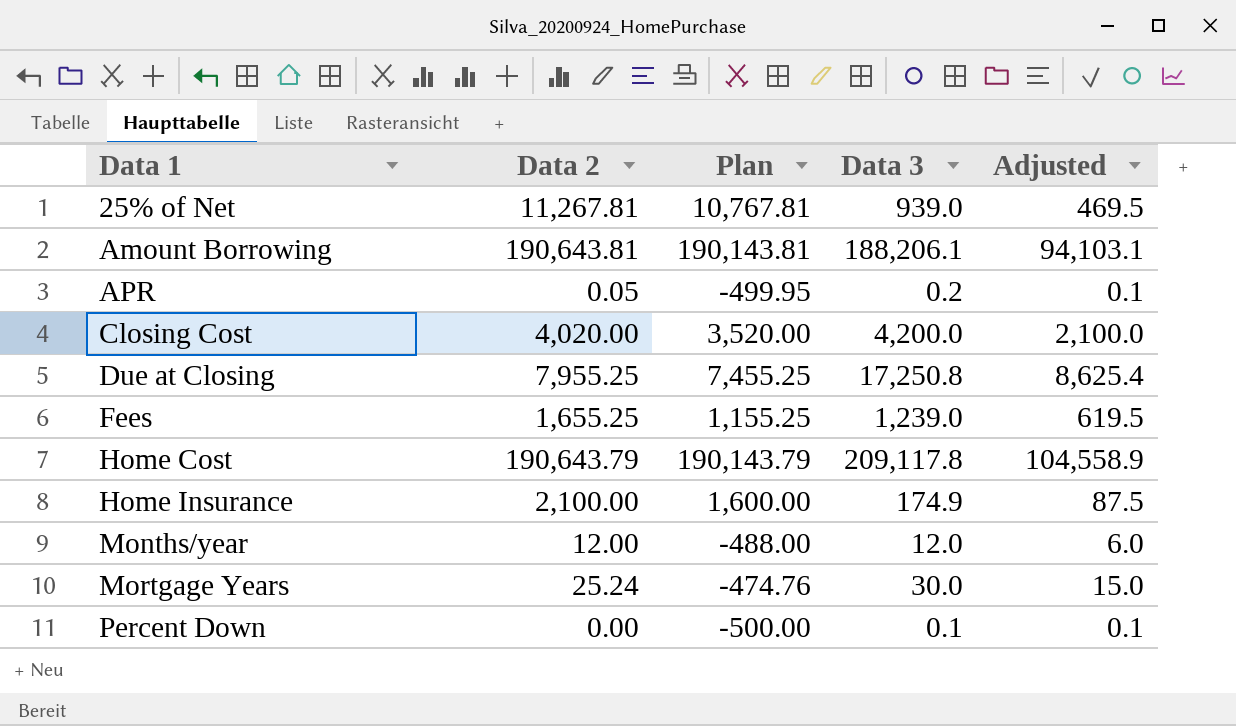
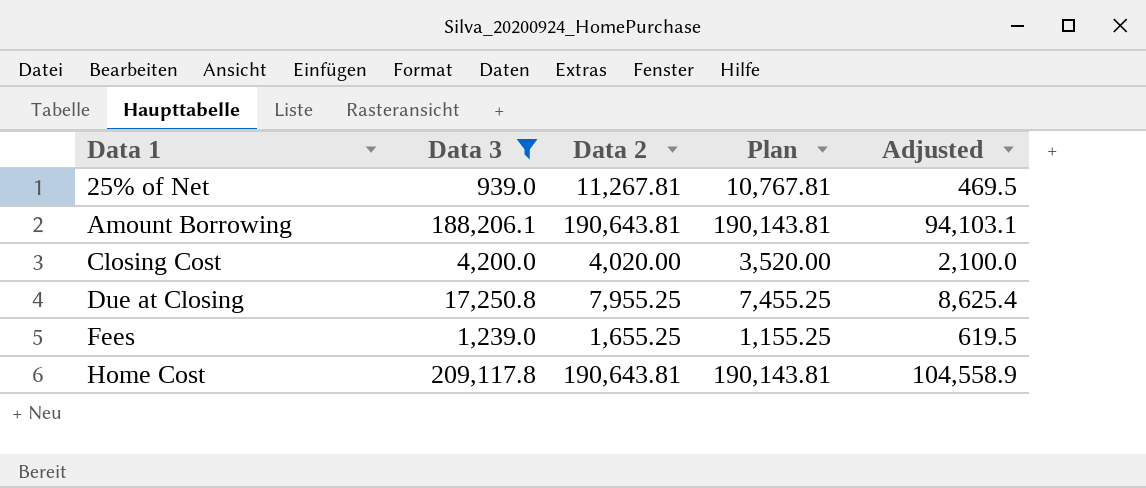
filter: none -> Data 3 >= 939.0
column Data 3 | position: 4 -> 2
Home Cost | Data 2: 190,643.79 -> 190,643.81
Home Cost | Plan: 190,143.79 -> 190,143.81

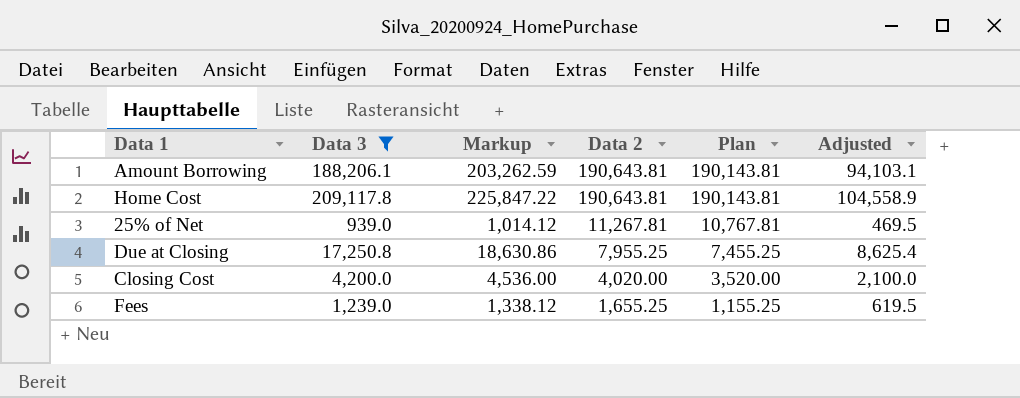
row order: Data 1 ascending -> Data 2 descending
column Markup | formula: none -> [Data 3] * 1.08

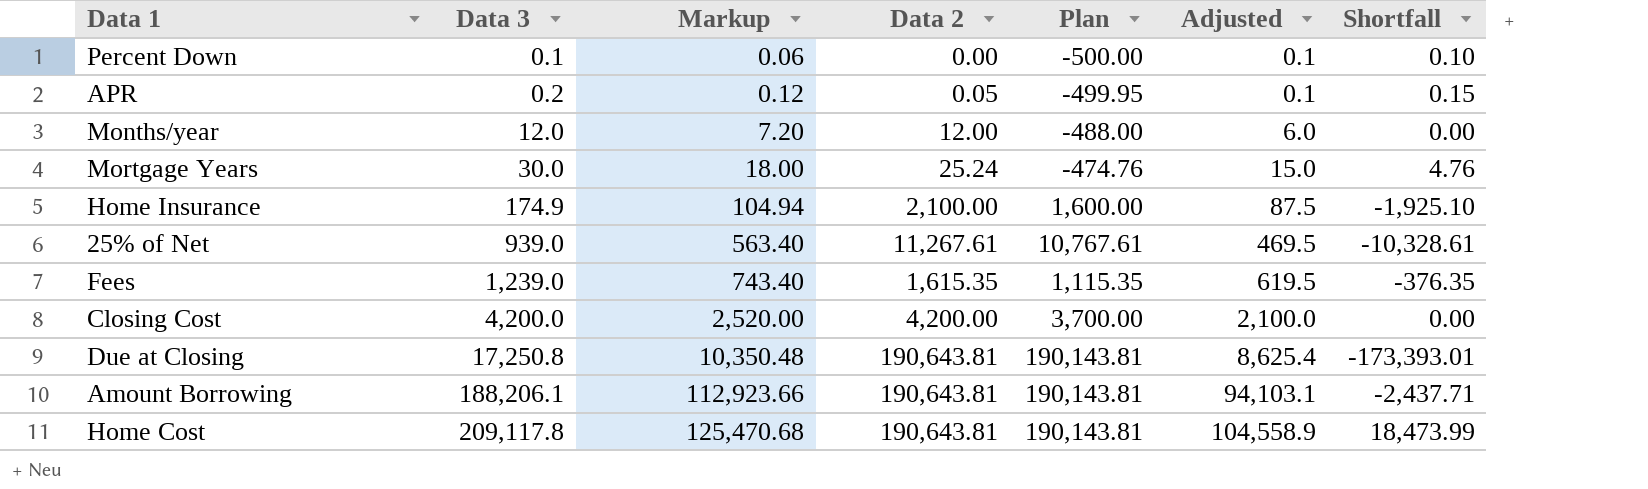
filter: Data 3 >= 939.0 -> none
row order: Data 2 descending -> Data 3 ascending
column Markup | formula: [Data 3] * 1.08 -> [Data 3] * 0.6
column Shortfall | formula: none -> [Data 3] - [Data 2]
25% of Net | Data 2: 11,267.81 -> 11,267.61
25% of Net | Plan: 10,767.81 -> 10,767.61
Fees | Data 2: 1,655.25 -> 1,615.35
Fees | Plan: 1,155.25 -> 1,115.35
Closing Cost | Data 2: 4,020.00 -> 4,200.00
Closing Cost | Plan: 3,520.00 -> 3,700.00
Due at Closing | Data 2: 7,955.25 -> 190,643.81
Due at Closing | Plan: 7,455.25 -> 190,143.81

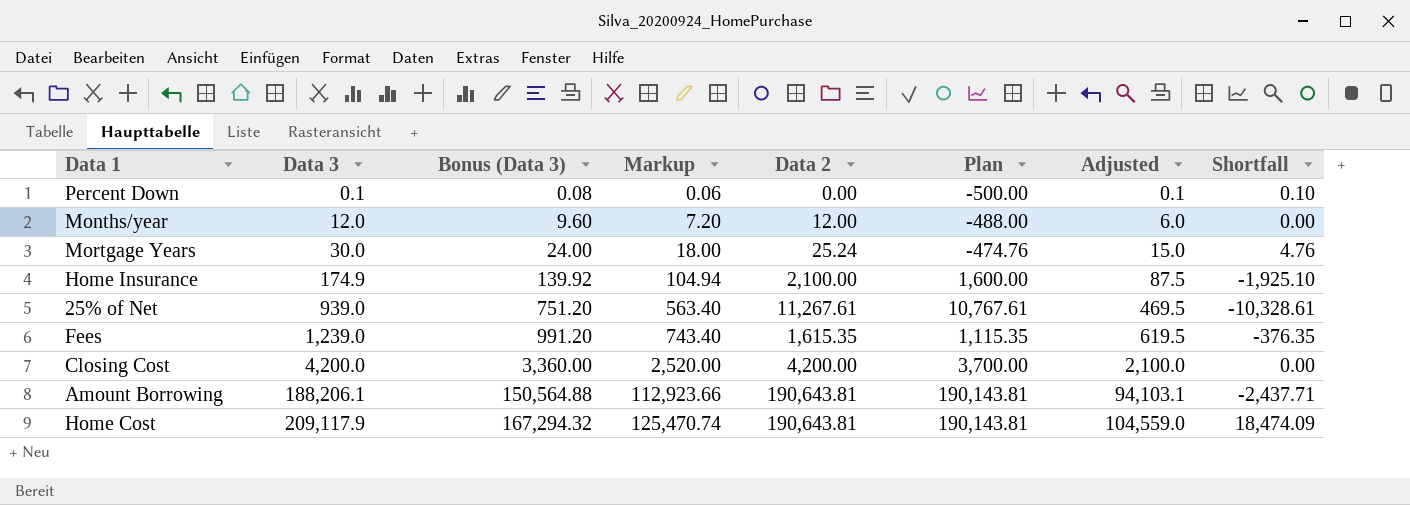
column Bonus (Data 3) | formula: none -> [Data 3] * 0.8
row APR: 0.2 | 0.12 | 0.05 | -499.95 | 0.1 | 0.15 -> none
row Due at Closing: 17,250.8 | 10,350.48 | 190,643.81 | 190,143.81 | 8,625.4 | -173,393.01 -> none
Home Cost | Data 3: 209,117.8 -> 209,117.9
Home Cost | Markup: 125,470.68 -> 125,470.74
Home Cost | Adjusted: 104,558.9 -> 104,559.0
Home Cost | Shortfall: 18,473.99 -> 18,474.09

